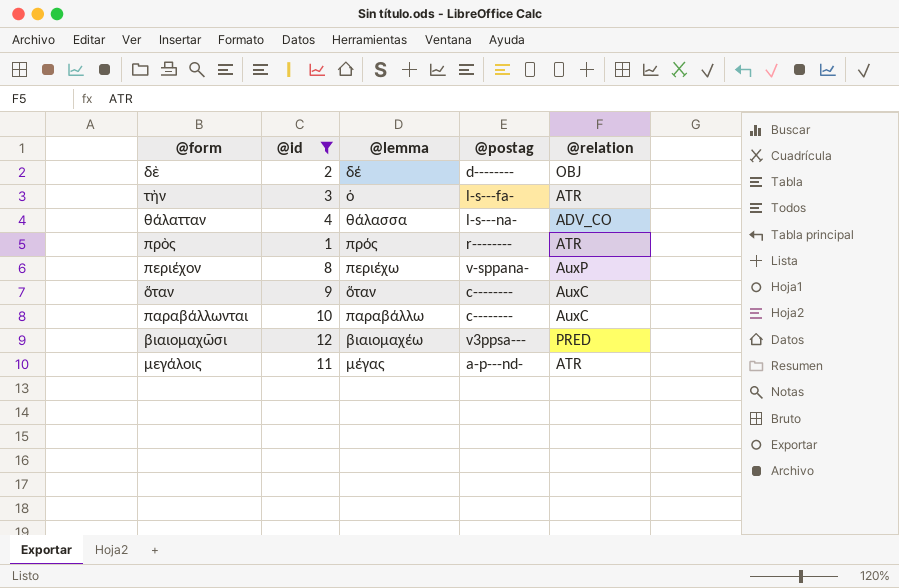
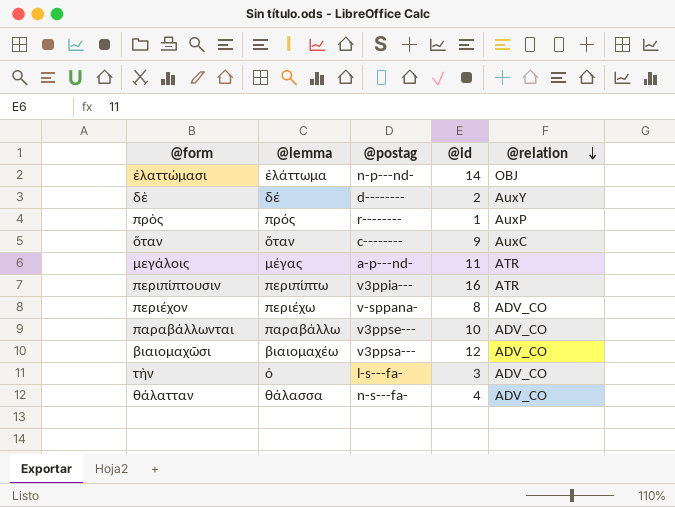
filter: @id <= 12 -> none
row order: none -> @relation descending
column @id | position: 2 -> 4
δὲ | @relation: OBJ -> AuxY
πρὸς | @relation: ATR -> AuxP
περιέχον | @relation: AuxP -> ADV_CO
παραβάλλωνται | @postag: c-------- -> v3ppse---
παραβάλλωνται | @relation: AuxC -> ADV_CO
βιαιομαχῶσι | @relation: PRED -> ADV_CO
τὴν | @relation: ATR -> ADV_CO
θάλατταν | @postag: l-s---na- -> n-s---fa-

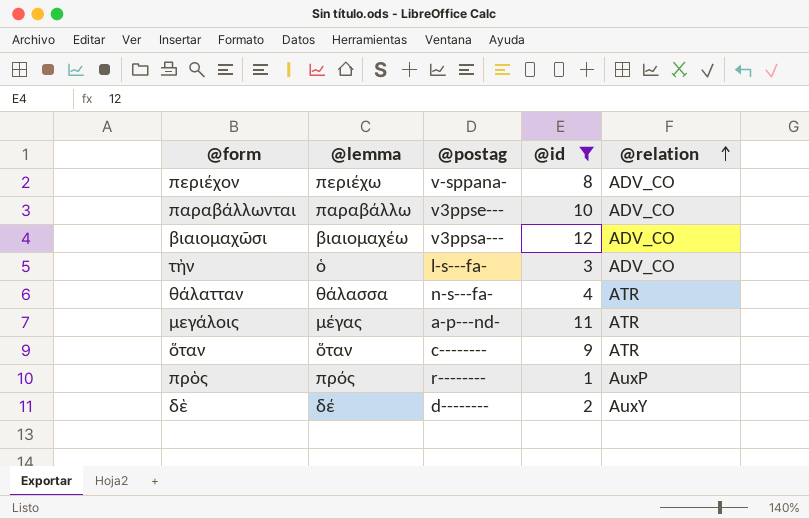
filter: none -> @id <= 12
row order: @relation descending -> @relation ascending
θάλατταν | @relation: ADV_CO -> ATR
ὅταν | @relation: AuxC -> ATR

